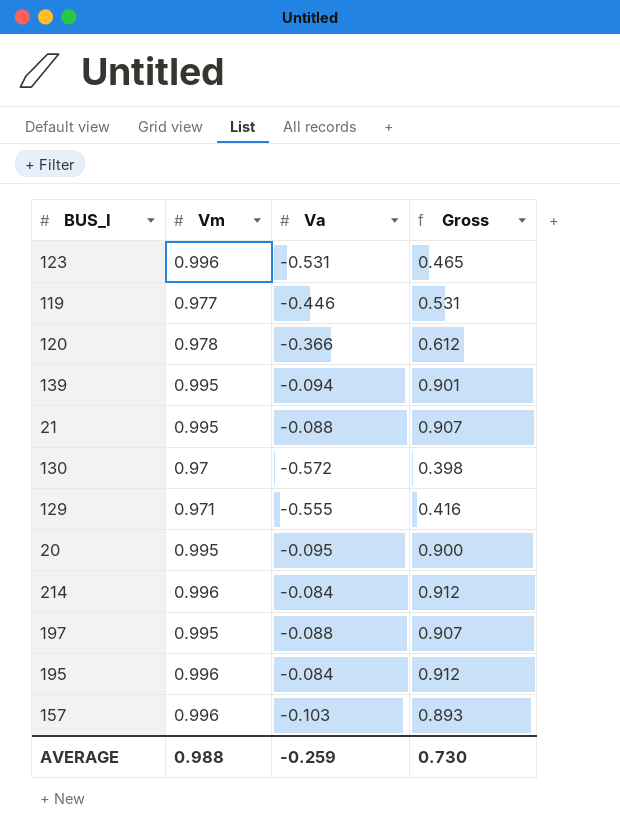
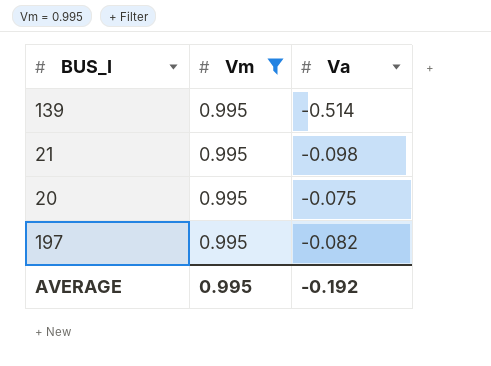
filter: none -> Vm = 0.995
column Gross | formula: [Vm] + [Va] -> none
139 | Va: -0.094 -> -0.514
21 | Va: -0.088 -> -0.098
20 | Va: -0.095 -> -0.075
197 | Va: -0.088 -> -0.082
AVERAGE | Vm: 0.988 -> 0.995
AVERAGE | Va: -0.259 -> -0.192

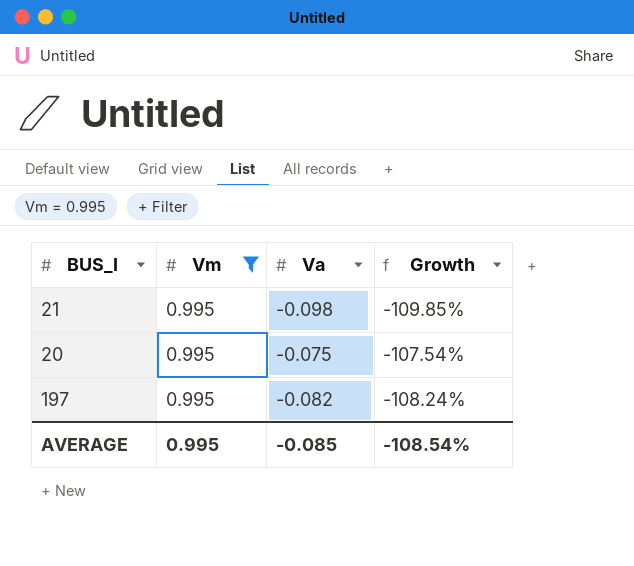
column Growth | formula: none -> ([Va] - [Vm]) / [Vm]
row 139: 0.995 | -0.514 -> none
AVERAGE | Va: -0.192 -> -0.085

